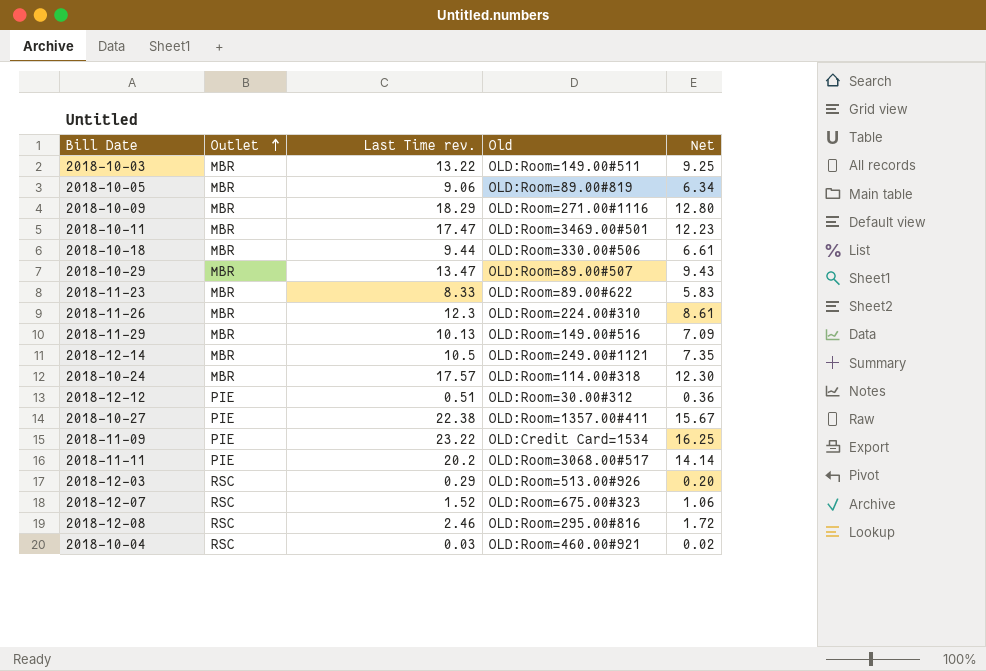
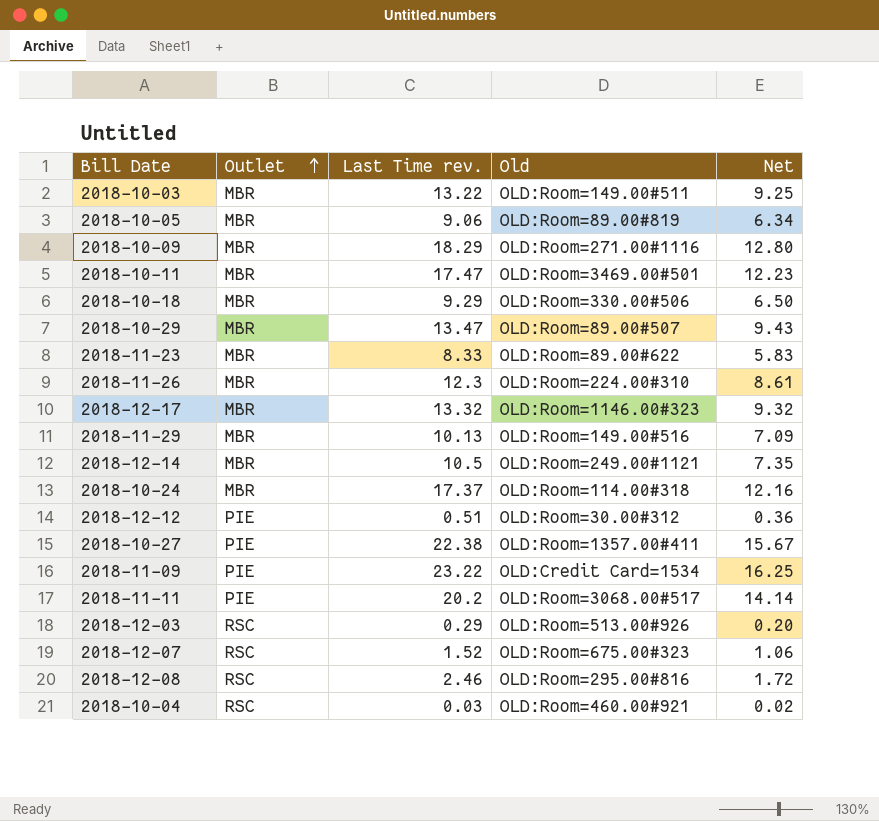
2018-10-18 | Last Time rev.: 9.44 -> 9.29
2018-10-18 | Net: 6.61 -> 6.50
row 2018-12-17: none -> MBR | 13.32 | OLD:Room=1146.00#323 | 9.32
2018-10-24 | Last Time rev.: 17.57 -> 17.37
2018-10-24 | Net: 12.30 -> 12.16

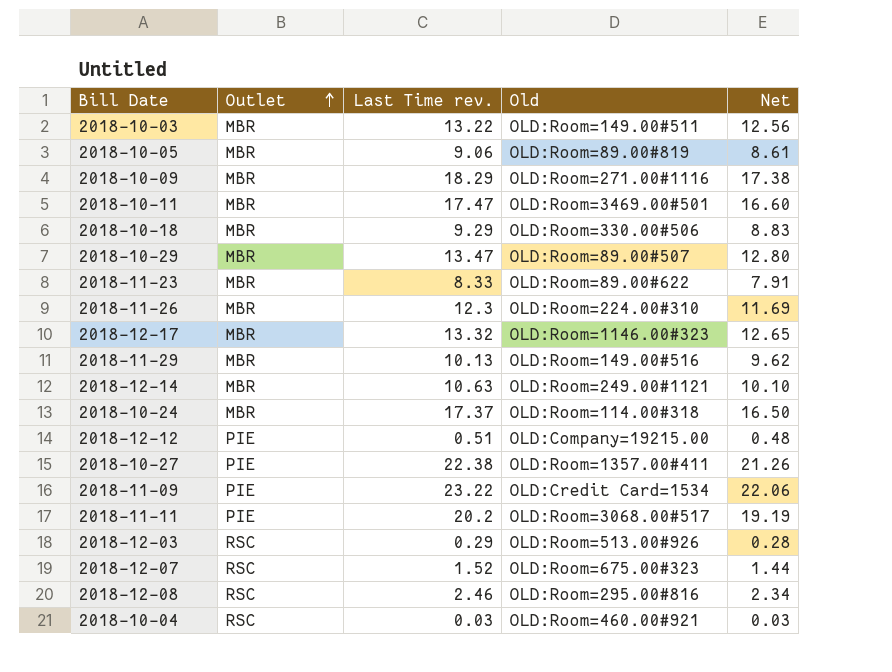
column Net | formula: [Last Time rev.] * 0.7 -> [Last Time rev.] * 0.95
2018-12-14 | Last Time rev.: 10.5 -> 10.63
2018-12-12 | Old: OLD:Room=30.00#312 -> OLD:Company=19215.00

